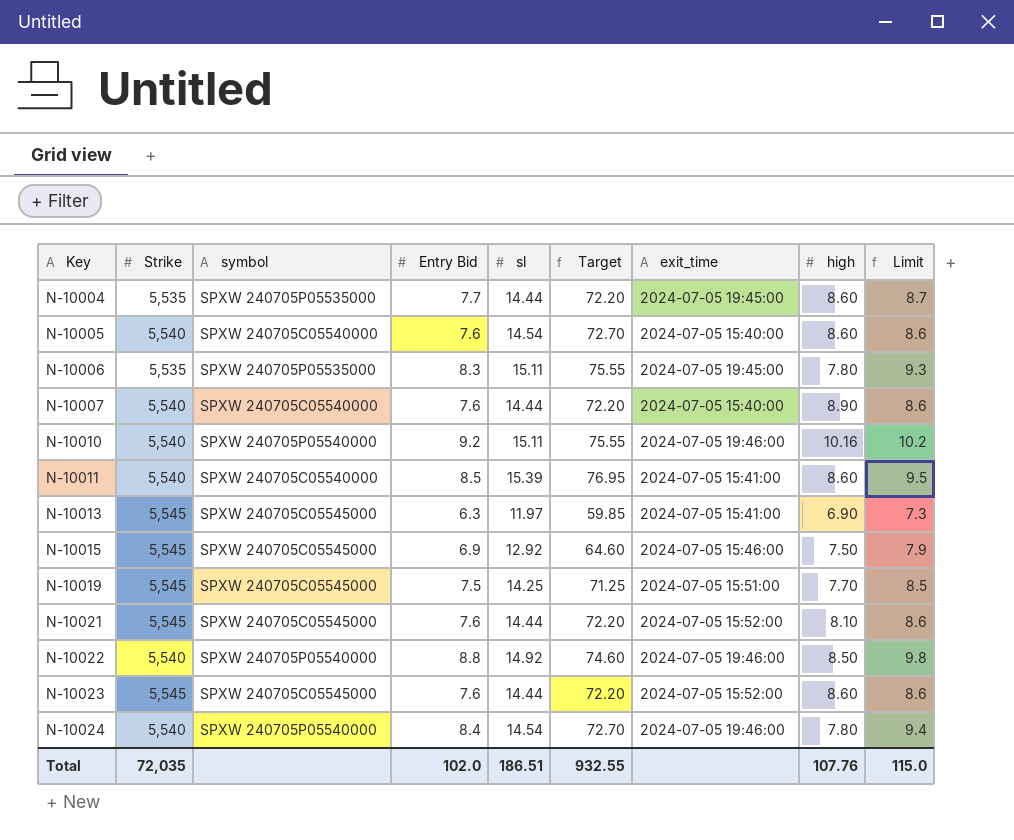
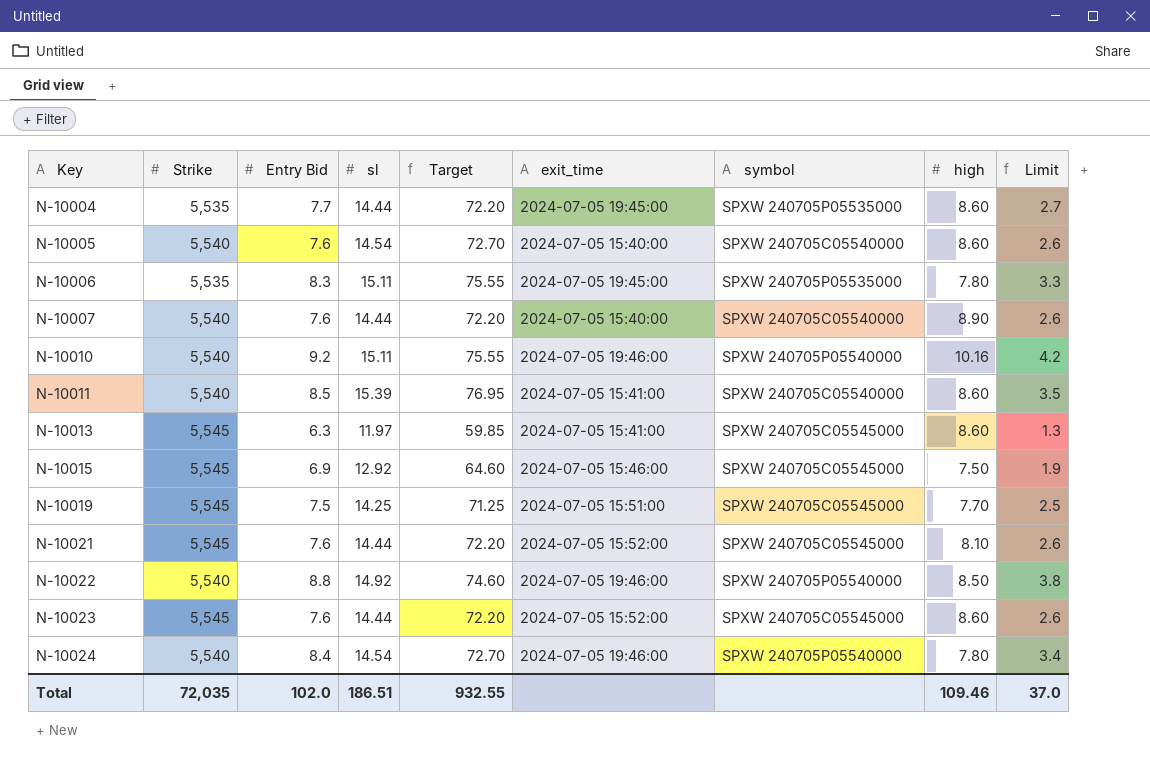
column symbol | position: 3 -> 7
column Limit | formula: [Entry Bid] + 1 -> [Entry Bid] - 5
N-10013 | high: 6.90 -> 8.60
Total | high: 107.76 -> 109.46
Total | Limit: 115.0 -> 37.0

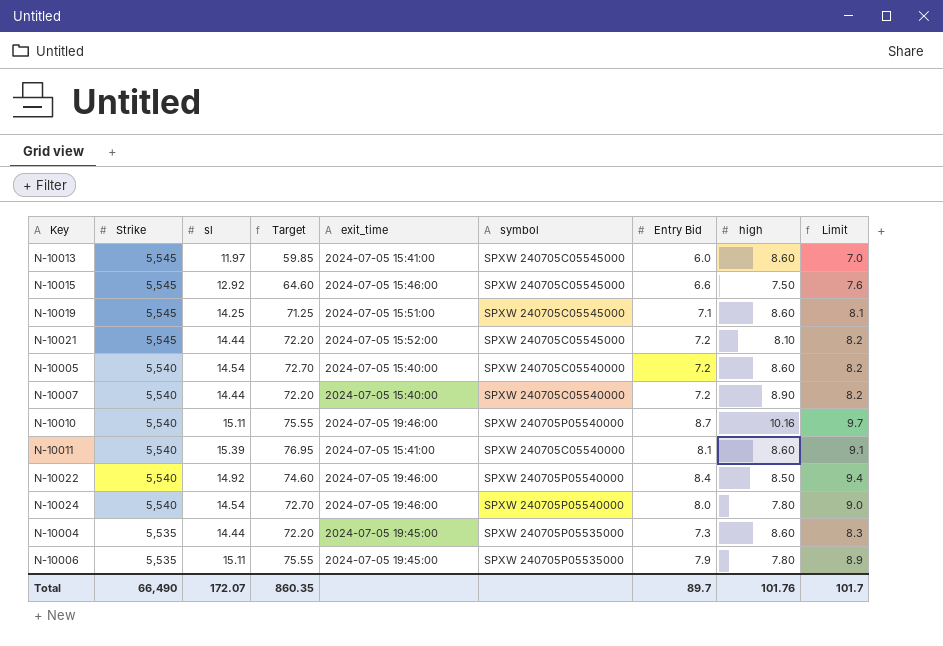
row order: Key ascending -> Strike descending
column Entry Bid | position: 3 -> 7
column Limit | formula: [Entry Bid] - 5 -> [Entry Bid] + 1
row N-10023: 5,545 | 7.6 | 14.44 | 72.20 | 2024-07-05 15:52:00 | SPXW 240705C05545000 | 8.60 | 2.6 -> none
N-10013 | Entry Bid: 6.3 -> 6.0
N-10015 | Entry Bid: 6.9 -> 6.6
N-10019 | Entry Bid: 7.5 -> 7.1
N-10019 | high: 7.70 -> 8.60
N-10021 | Entry Bid: 7.6 -> 7.2
N-10005 | Entry Bid: 7.6 -> 7.2
N-10007 | Entry Bid: 7.6 -> 7.2
N-10010 | Entry Bid: 9.2 -> 8.7
N-10011 | Entry Bid: 8.5 -> 8.1
N-10022 | Entry Bid: 8.8 -> 8.4
N-10024 | Entry Bid: 8.4 -> 8.0
N-10004 | Entry Bid: 7.7 -> 7.3
N-10006 | Entry Bid: 8.3 -> 7.9
Total | Strike: 72,035 -> 66,490
Total | sl: 186.51 -> 172.07
Total | Target: 932.55 -> 860.35
Total | Entry Bid: 102.0 -> 89.7
Total | high: 109.46 -> 101.76
Total | Limit: 37.0 -> 101.7

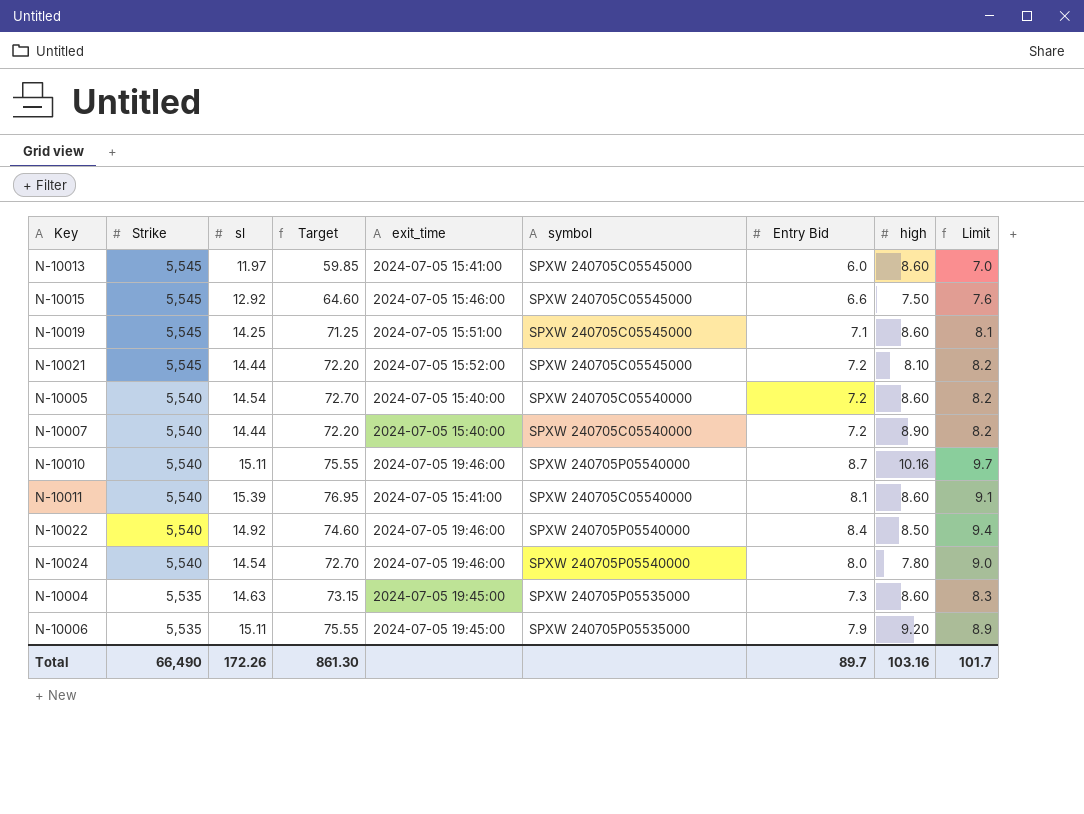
N-10004 | sl: 14.44 -> 14.63
N-10004 | Target: 72.20 -> 73.15
N-10006 | high: 7.80 -> 9.20
Total | sl: 172.07 -> 172.26
Total | Target: 860.35 -> 861.30
Total | high: 101.76 -> 103.16

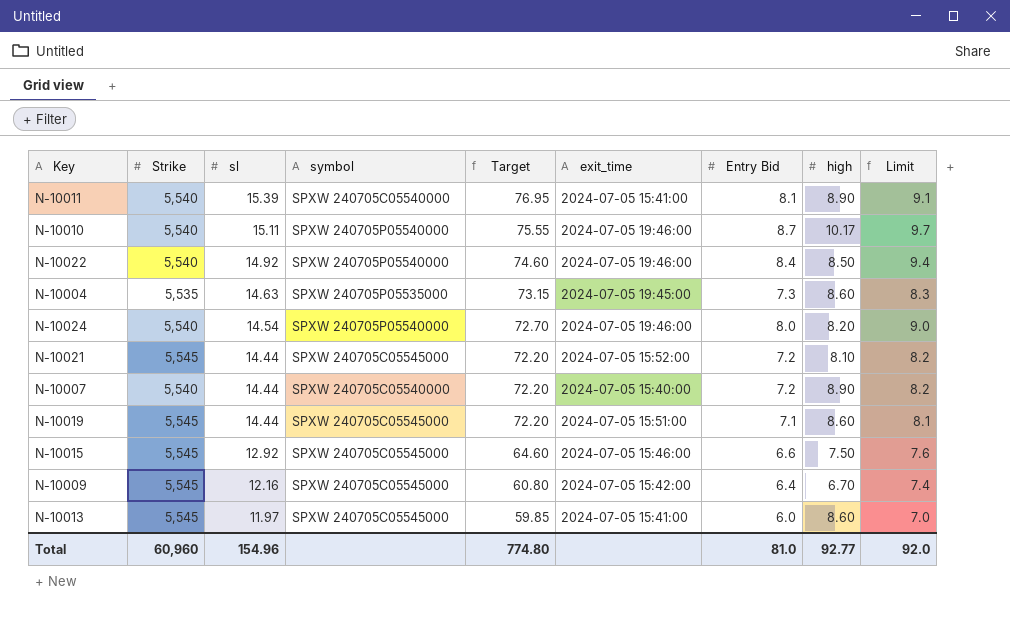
row order: Strike descending -> sl descending
column symbol | position: 6 -> 4
row N-10005: 5,540 | 14.54 | 72.70 | 2024-07-05 15:40:00 | SPXW 240705C05540000 | 7.2 | 8.60 | 8.2 -> none
row N-10006: 5,535 | 15.11 | 75.55 | 2024-07-05 19:45:00 | SPXW 240705P05535000 | 7.9 | 9.20 | 8.9 -> none
N-10011 | high: 8.60 -> 8.90
N-10010 | high: 10.16 -> 10.17
N-10024 | high: 7.80 -> 8.20
N-10019 | sl: 14.25 -> 14.44
N-10019 | Target: 71.25 -> 72.20
row N-10009: none -> 5,545 | 12.16 | SPXW 240705C05545000 | 60.80 | 2024-07-05 15:42:00 | 6.4 | 6.70 | 7.4
Total | Strike: 66,490 -> 60,960
Total | sl: 172.26 -> 154.96
Total | Target: 861.30 -> 774.80
Total | Entry Bid: 89.7 -> 81.0
Total | high: 103.16 -> 92.77
Total | Limit: 101.7 -> 92.0

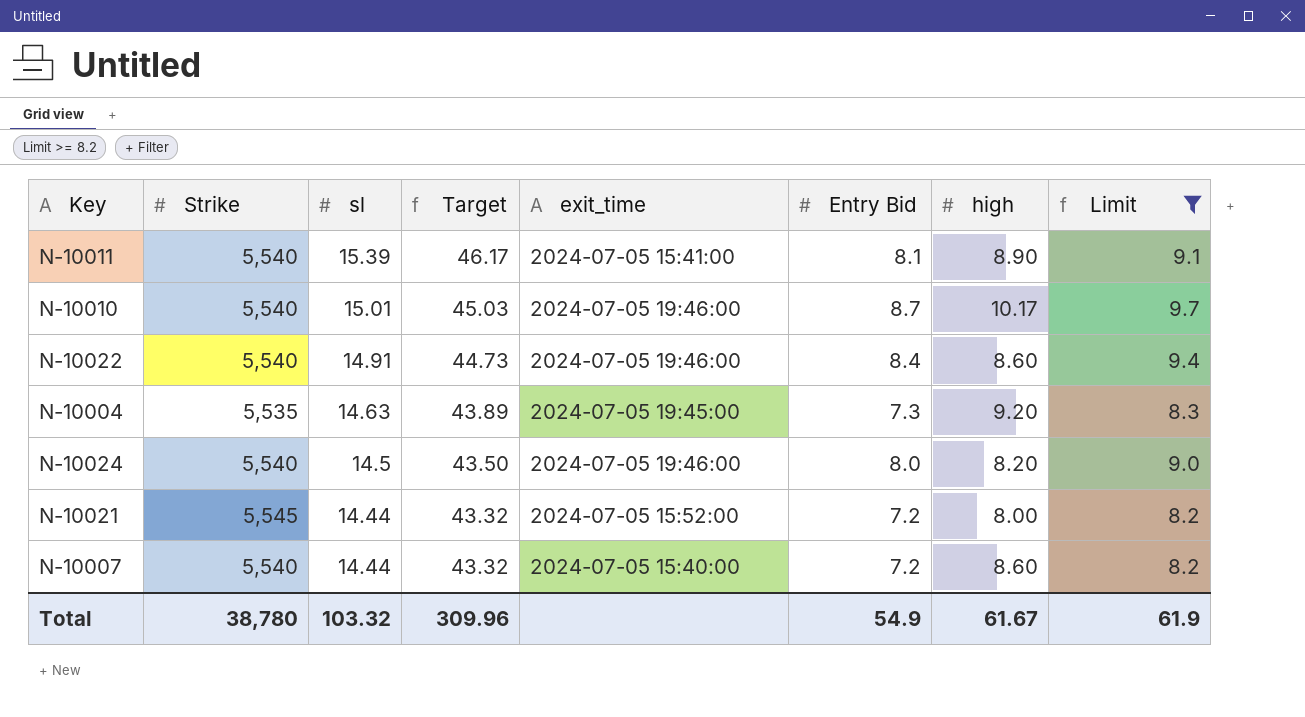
filter: none -> Limit >= 8.2
column symbol | position: 4 -> none
column Target | formula: [sl] * 5 -> [sl] * 3
N-10010 | sl: 15.11 -> 15.01
N-10022 | sl: 14.92 -> 14.91
N-10022 | high: 8.50 -> 8.60
N-10004 | high: 8.60 -> 9.20
N-10024 | sl: 14.54 -> 14.5
N-10021 | high: 8.10 -> 8.00
N-10007 | high: 8.90 -> 8.60
Total | Strike: 60,960 -> 38,780
Total | sl: 154.96 -> 103.32
Total | Target: 774.80 -> 309.96
Total | Entry Bid: 81.0 -> 54.9
Total | high: 92.77 -> 61.67
Total | Limit: 92.0 -> 61.9

